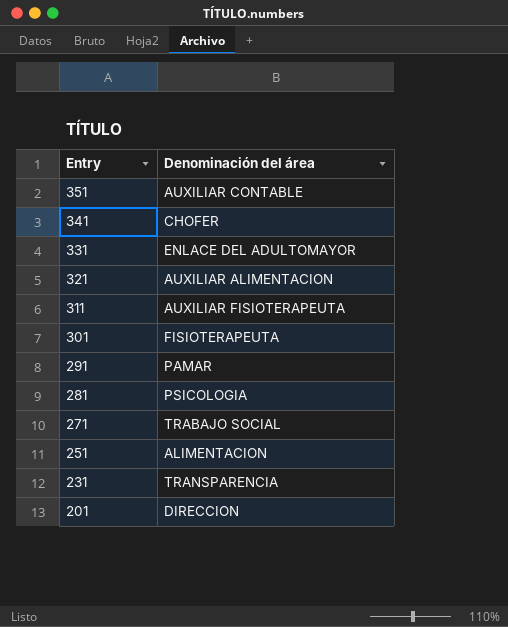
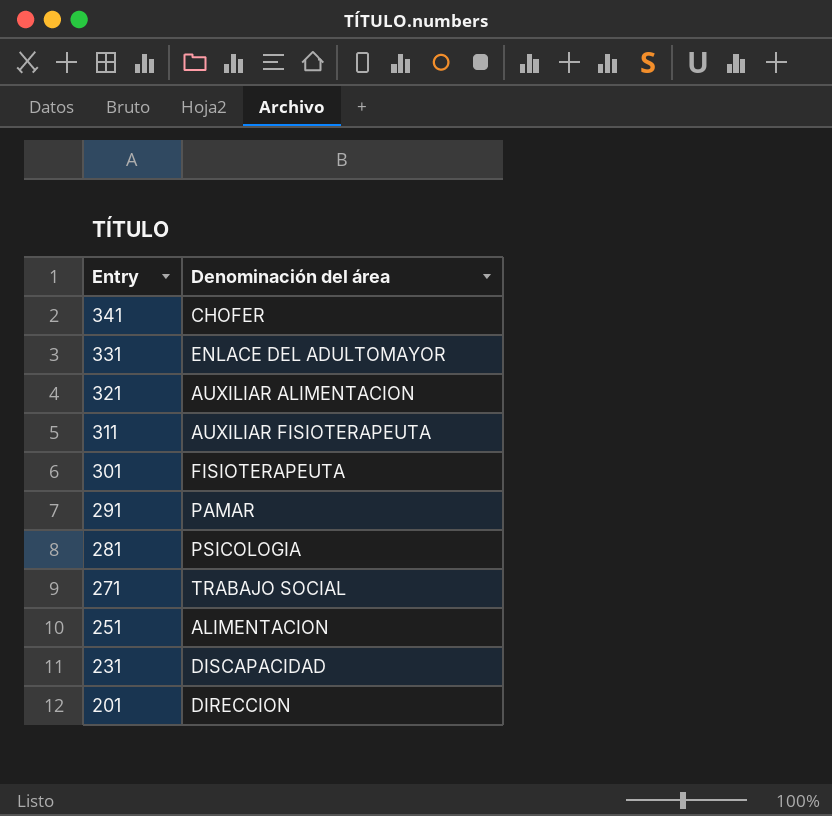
row 351: AUXILIAR CONTABLE -> none
231 | Denominación del área: TRANSPARENCIA -> DISCAPACIDAD

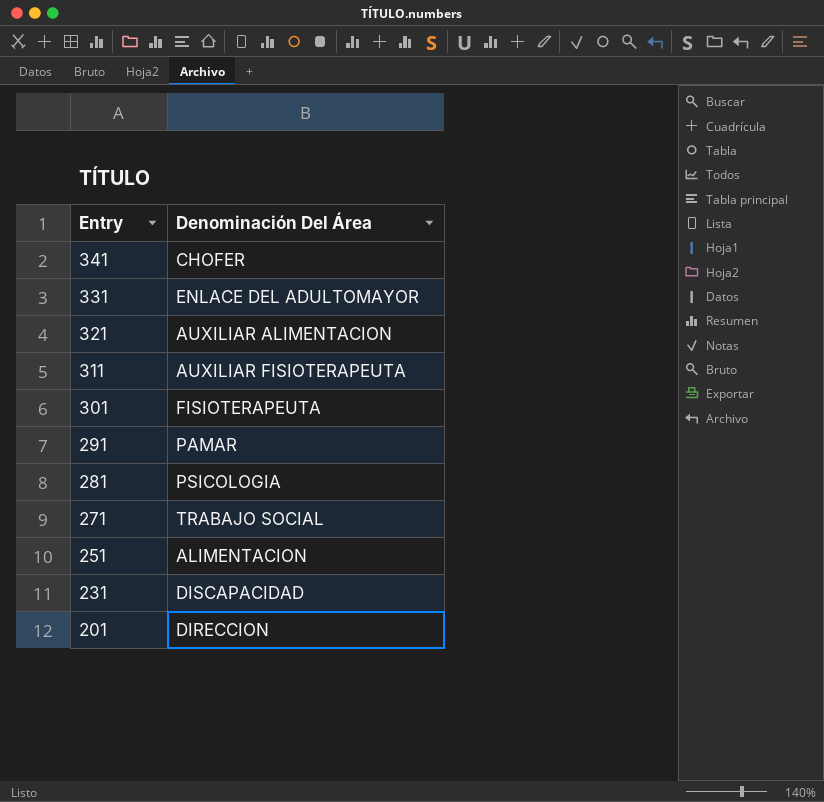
column name: Denominación del área -> Denominación Del Área

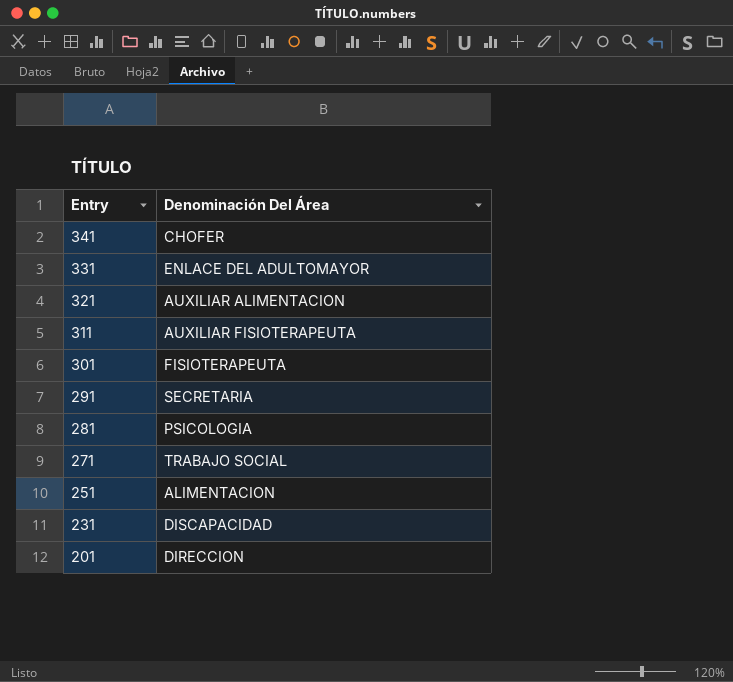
291 | Denominación Del Área: PAMAR -> SECRETARIA

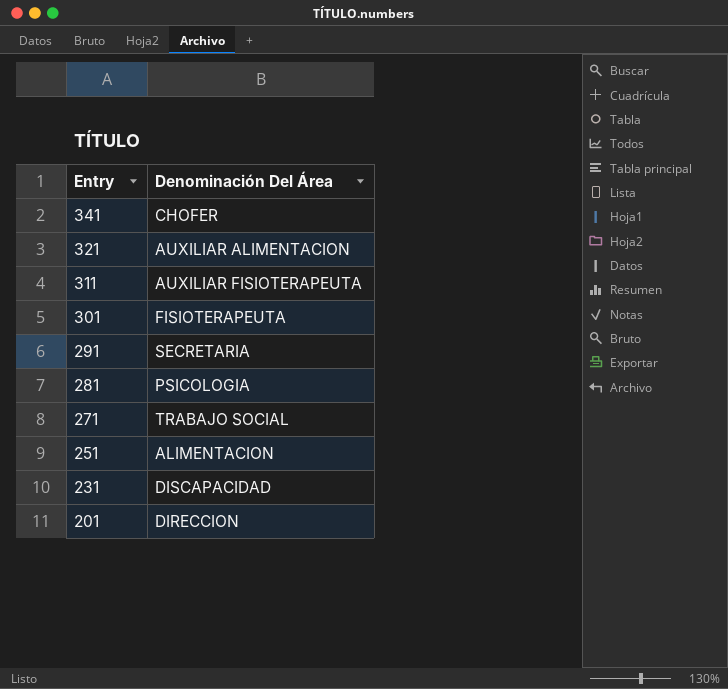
row 331: ENLACE DEL ADULTOMAYOR -> none

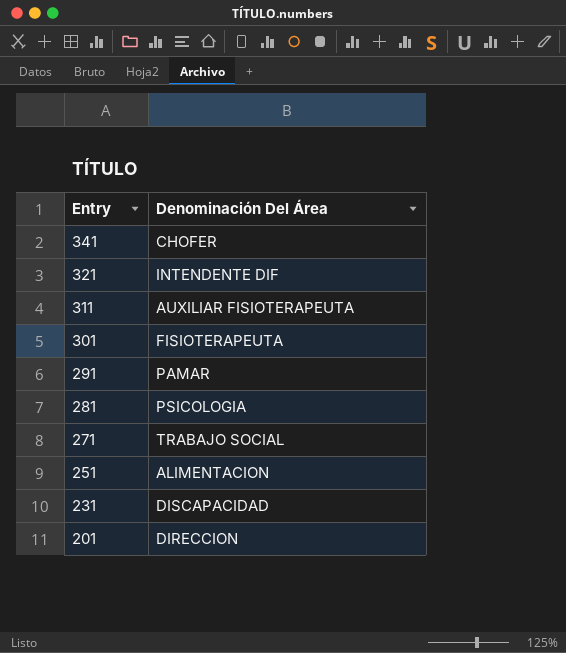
321 | Denominación Del Área: AUXILIAR ALIMENTACION -> INTENDENTE DIF
291 | Denominación Del Área: SECRETARIA -> PAMAR

